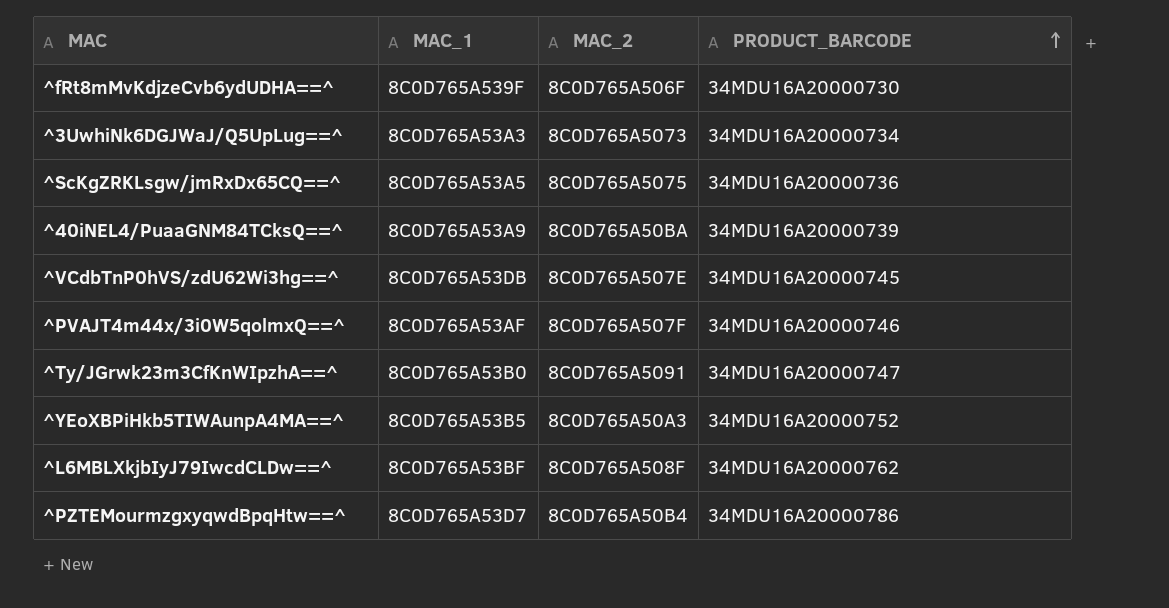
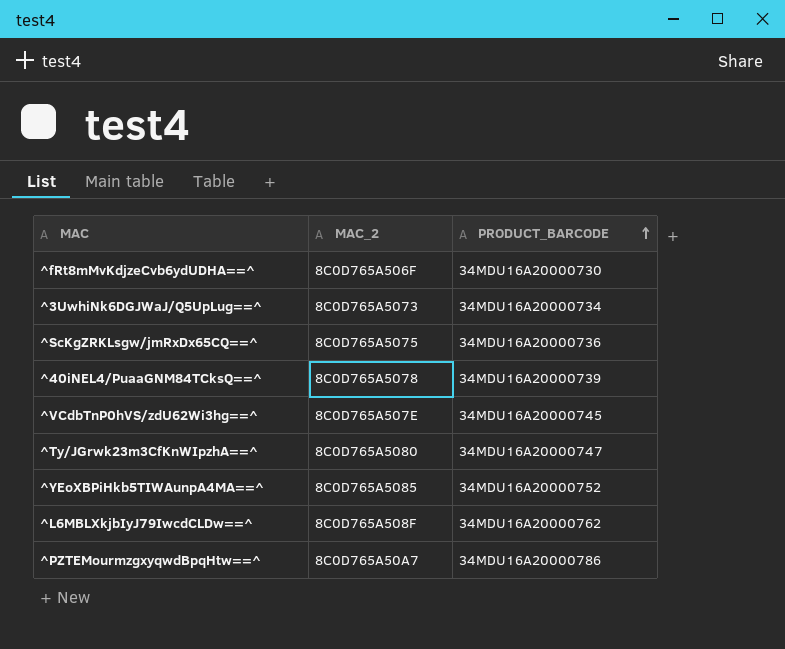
column MAC_1 | position: 2 -> none
row ^PVAJT4m44x/3i0W5qolmxQ==^: 8C0D765A53AF | 8C0D765A507F | 34MDU16A20000746 -> none
^40iNEL4/PuaaGNM84TCksQ==^ | MAC_2: 8C0D765A50BA -> 8C0D765A5078
^Ty/JGrwk23m3CfKnWIpzhA==^ | MAC_2: 8C0D765A5091 -> 8C0D765A5080
^YEoXBPiHkb5TIWAunpA4MA==^ | MAC_2: 8C0D765A50A3 -> 8C0D765A5085
^PZTEMourmzgxyqwdBpqHtw==^ | MAC_2: 8C0D765A50B4 -> 8C0D765A50A7

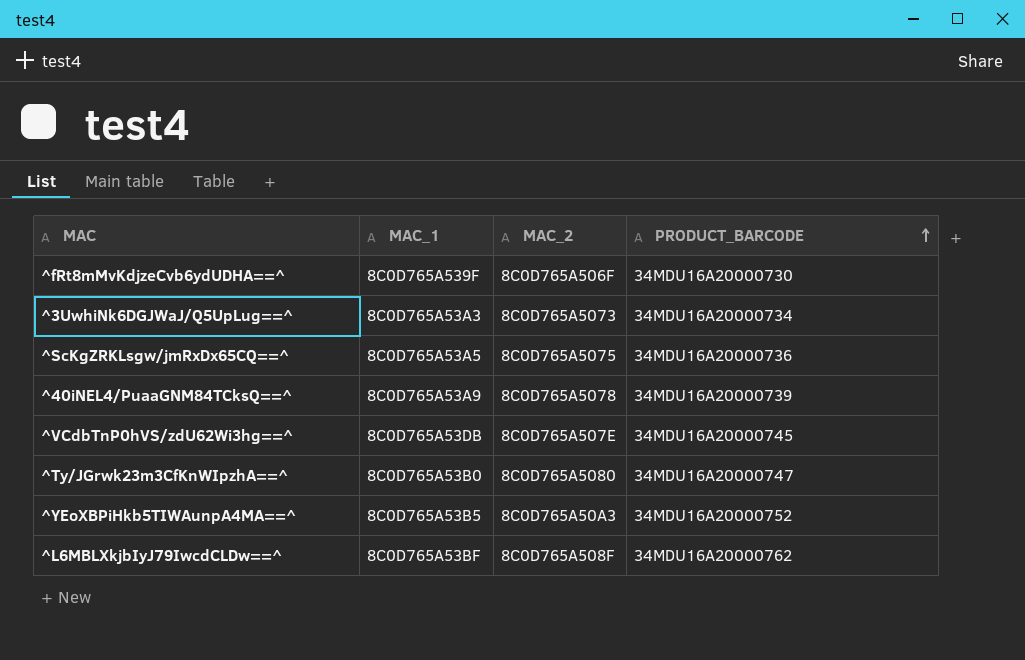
column MAC_1 | position: none -> 2
row ^PZTEMourmzgxyqwdBpqHtw==^: 8C0D765A50A7 | 34MDU16A20000786 -> none
^YEoXBPiHkb5TIWAunpA4MA==^ | MAC_2: 8C0D765A5085 -> 8C0D765A50A3

